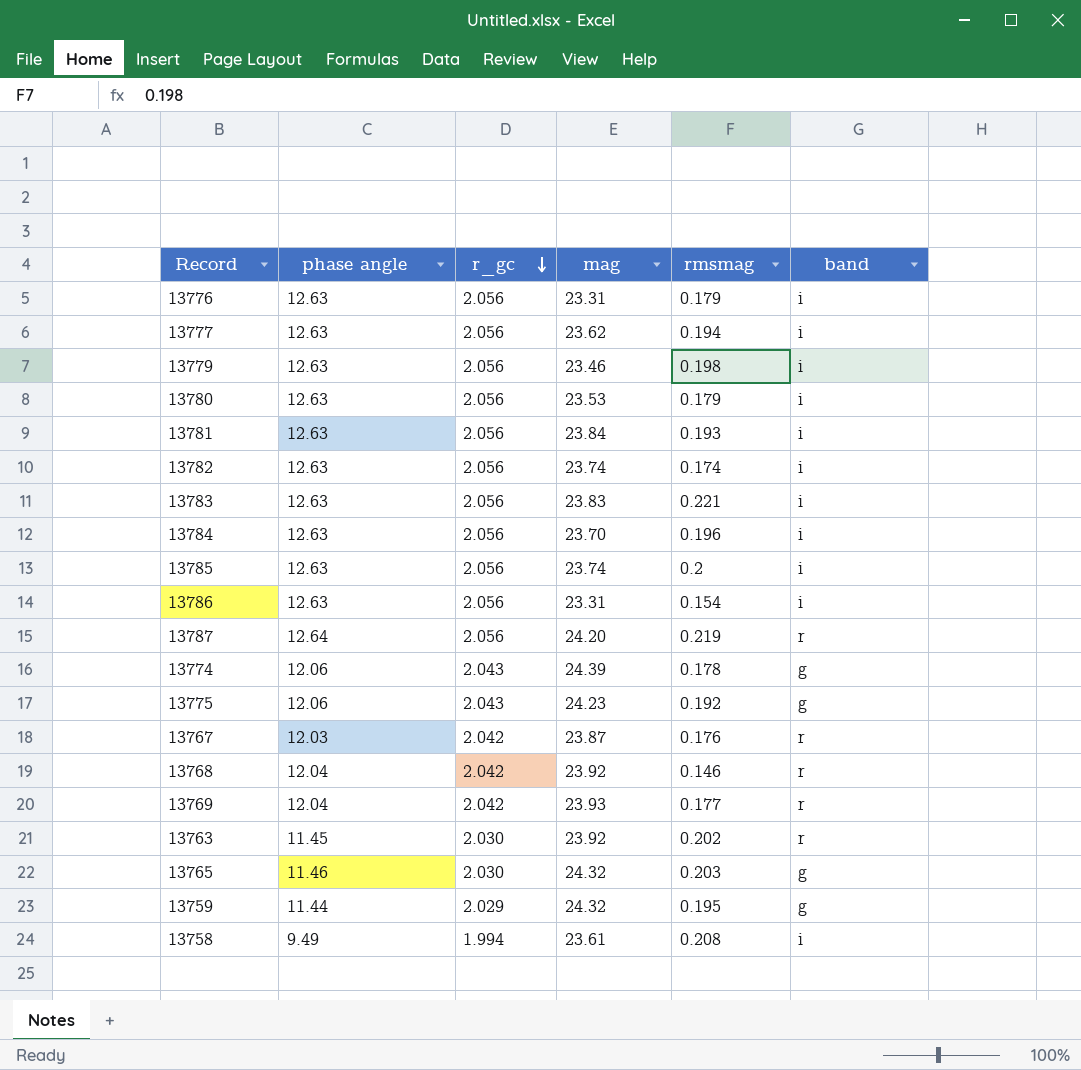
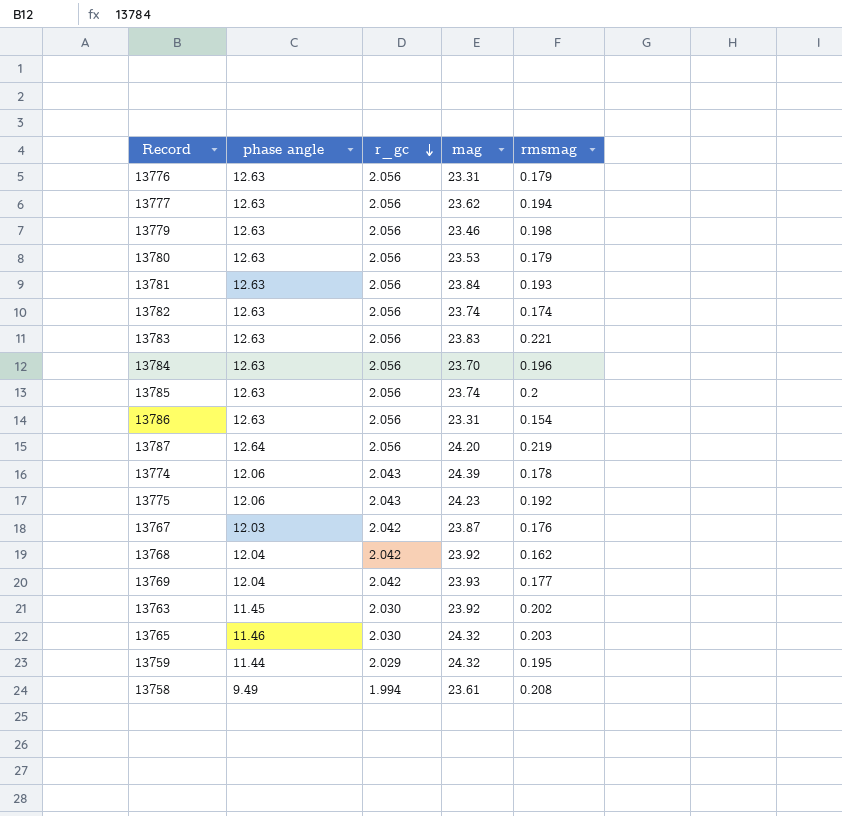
column band | position: 6 -> none
13768 | rmsmag: 0.146 -> 0.162

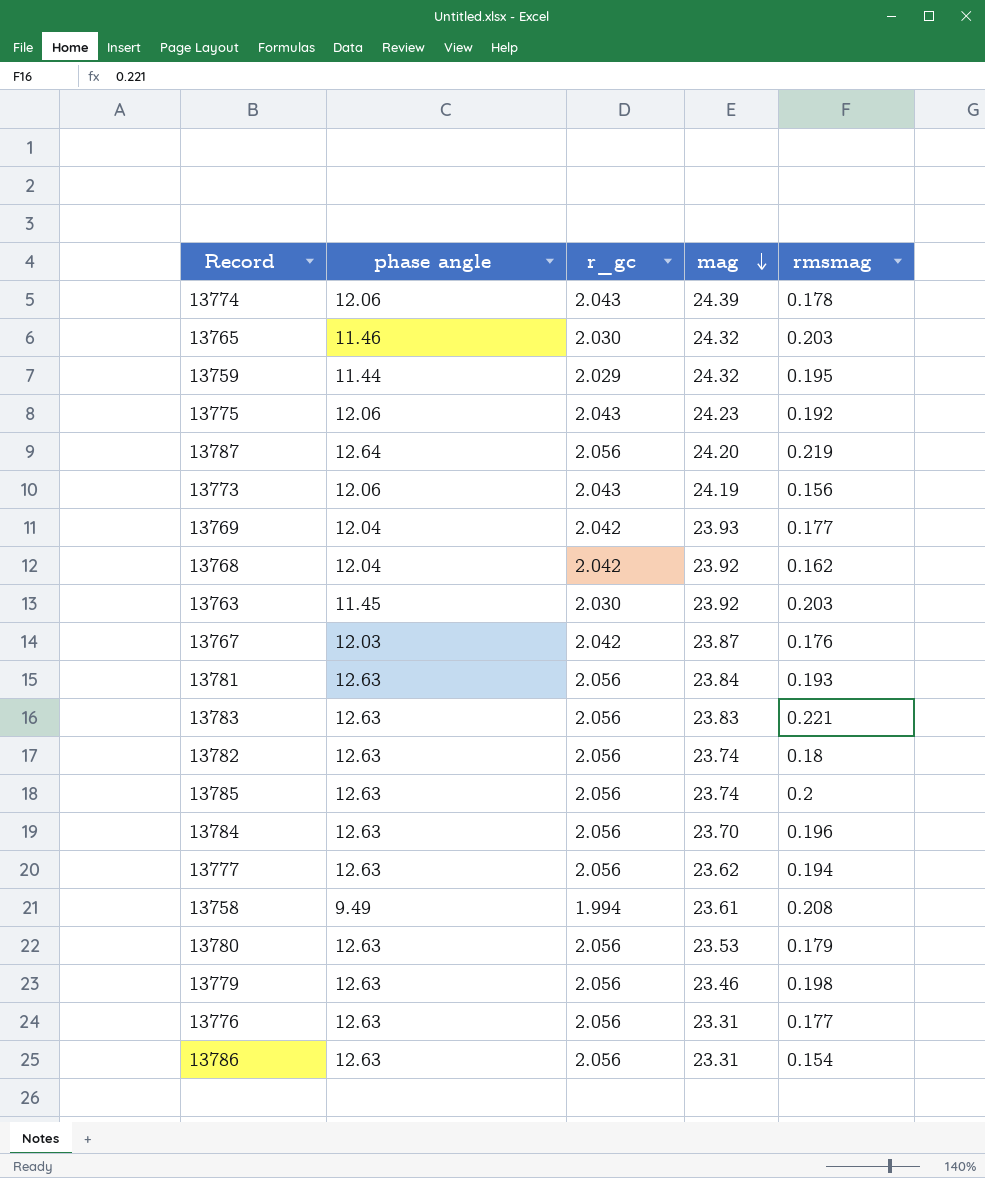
row order: r_gc descending -> mag descending
row 13773: none -> 12.06 | 2.043 | 24.19 | 0.156
13763 | rmsmag: 0.202 -> 0.203
13782 | rmsmag: 0.174 -> 0.18
13776 | rmsmag: 0.179 -> 0.177

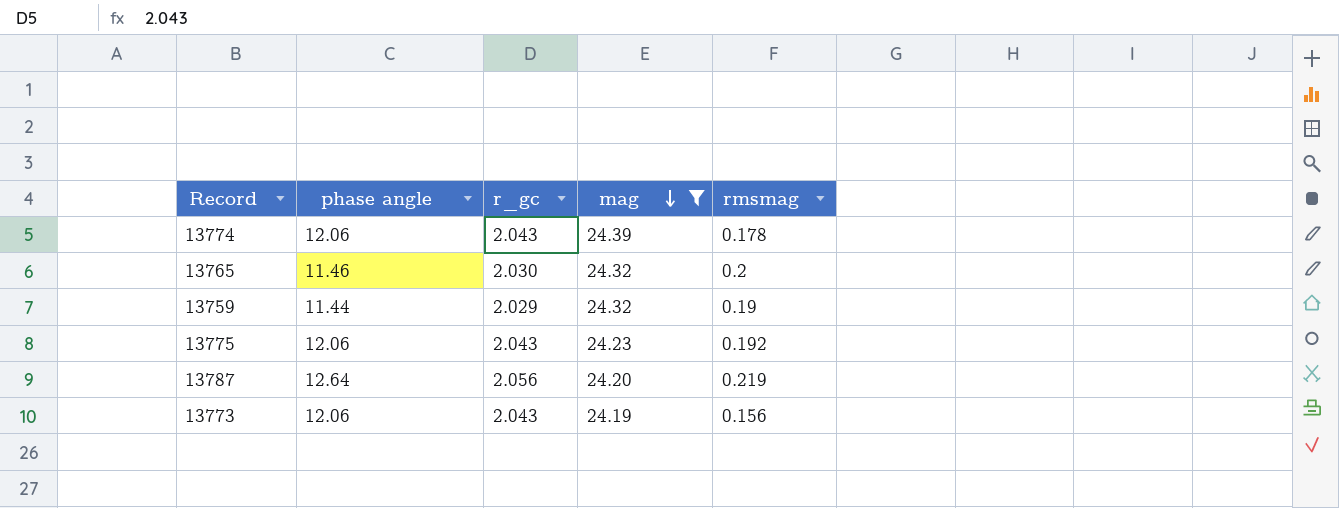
filter: none -> mag >= 24.19
13765 | rmsmag: 0.203 -> 0.2
13759 | rmsmag: 0.195 -> 0.19

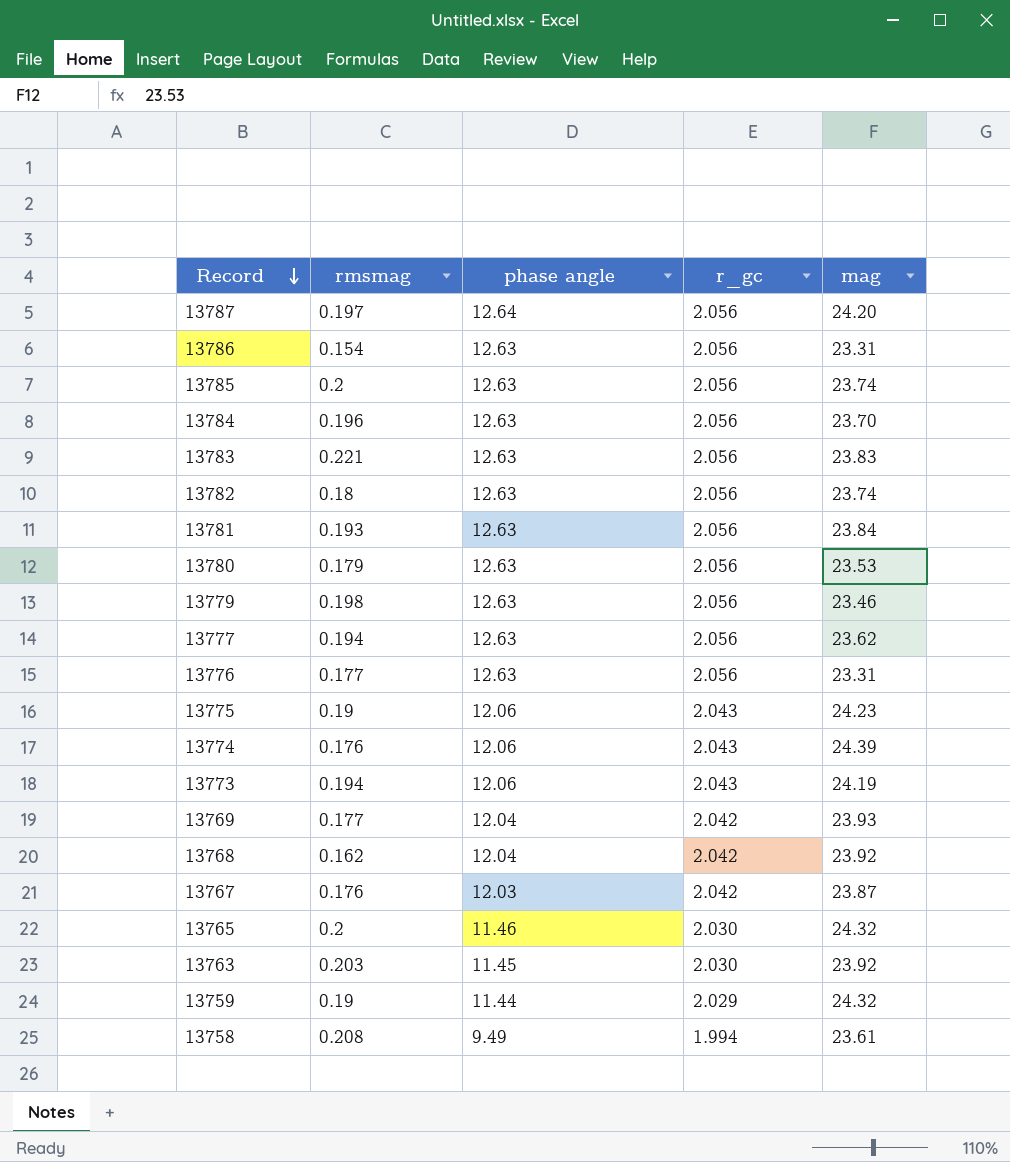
filter: mag >= 24.19 -> none
row order: mag descending -> Record descending
column rmsmag | position: 5 -> 2
13787 | rmsmag: 0.219 -> 0.197
13775 | rmsmag: 0.192 -> 0.19
13774 | rmsmag: 0.178 -> 0.176
13773 | rmsmag: 0.156 -> 0.194

